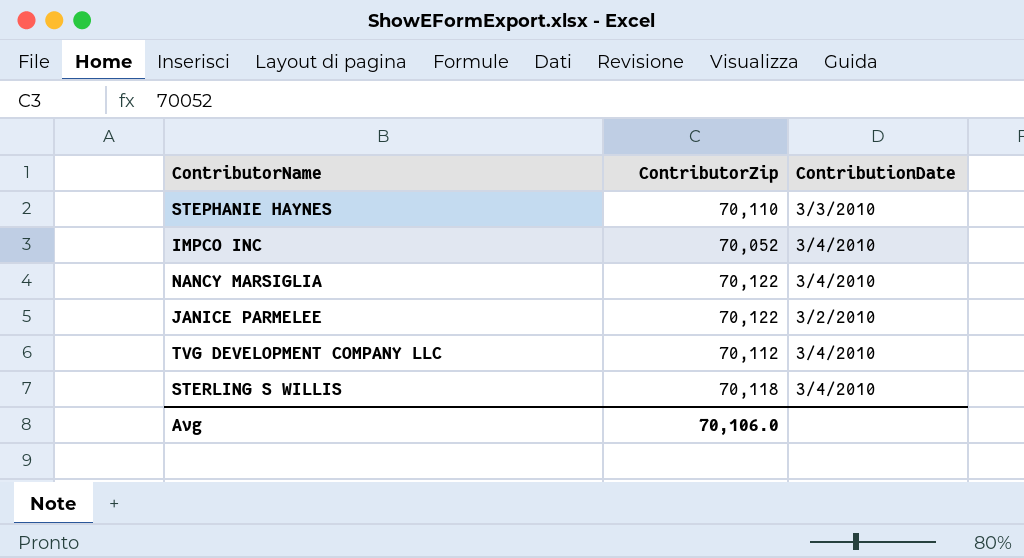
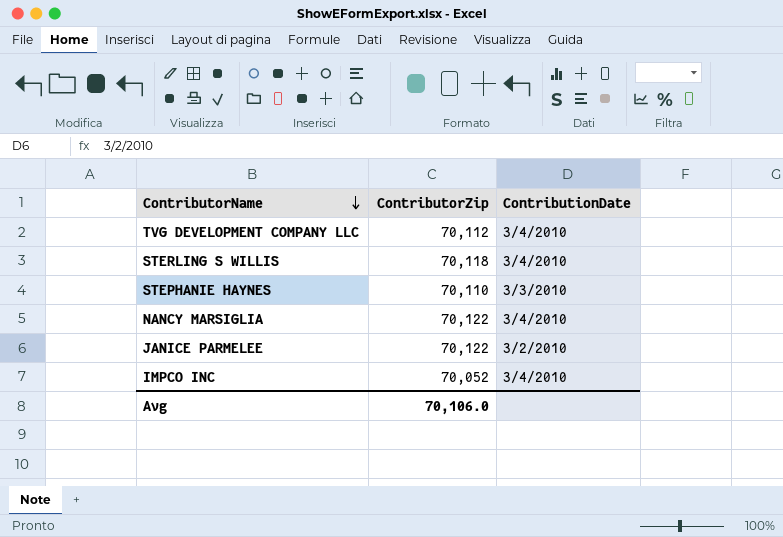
row order: none -> ContributorName descending

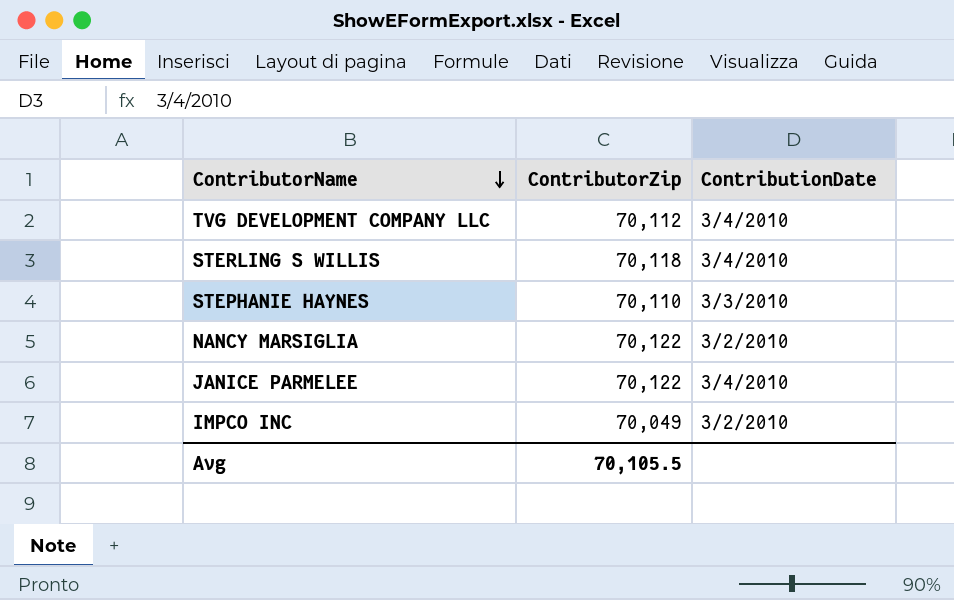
NANCY MARSIGLIA | ContributionDate: 3/4/2010 -> 3/2/2010
JANICE PARMELEE | ContributionDate: 3/2/2010 -> 3/4/2010
IMPCO INC | ContributorZip: 70,052 -> 70,049
IMPCO INC | ContributionDate: 3/4/2010 -> 3/2/2010
Avg | ContributorZip: 70,106.0 -> 70,105.5

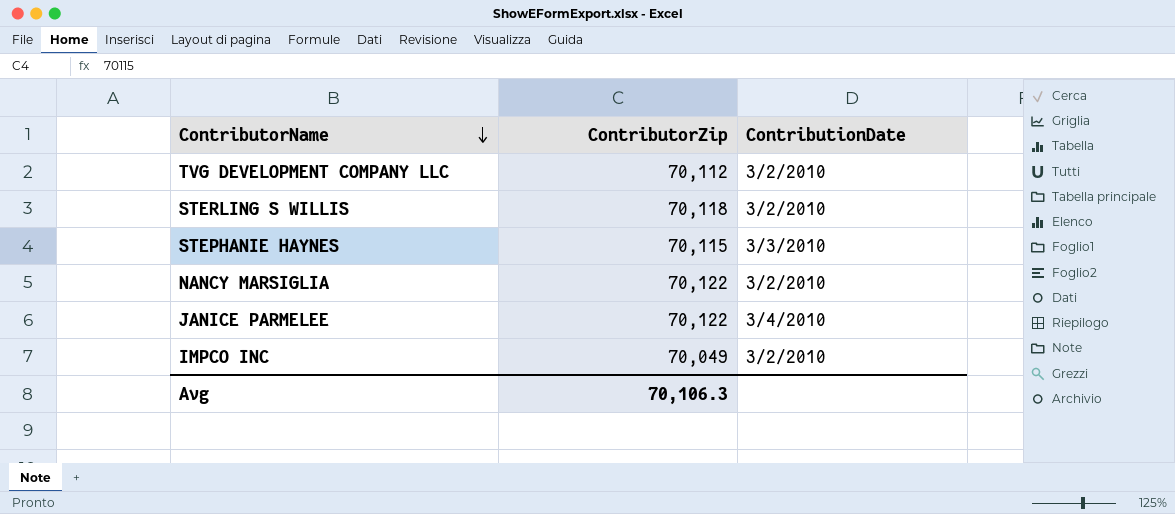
TVG DEVELOPMENT COMPANY LLC | ContributionDate: 3/4/2010 -> 3/2/2010
STERLING S WILLIS | ContributionDate: 3/4/2010 -> 3/2/2010
STEPHANIE HAYNES | ContributorZip: 70,110 -> 70,115
Avg | ContributorZip: 70,105.5 -> 70,106.3

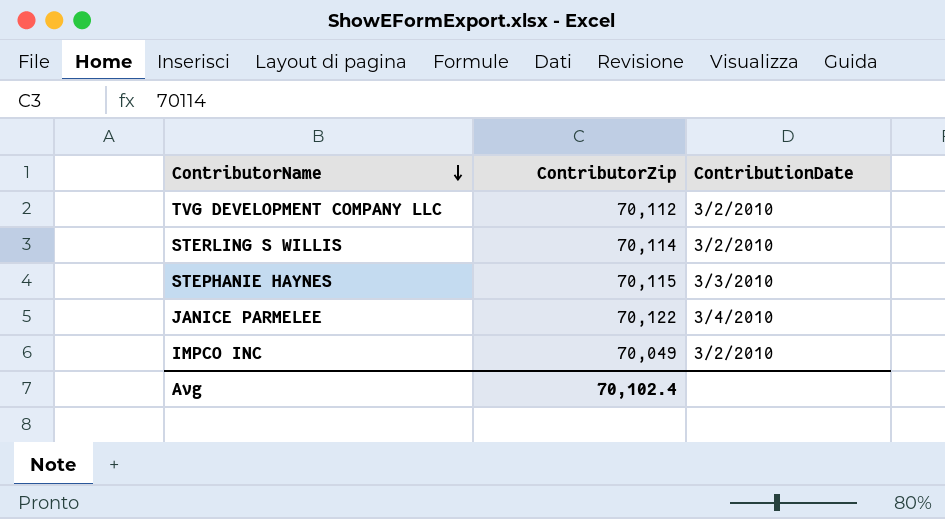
row NANCY MARSIGLIA: 70,122 | 3/2/2010 -> none
STERLING S WILLIS | ContributorZip: 70,118 -> 70,114
Avg | ContributorZip: 70,106.3 -> 70,102.4

